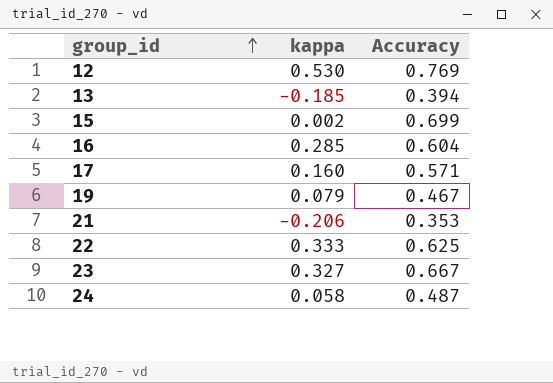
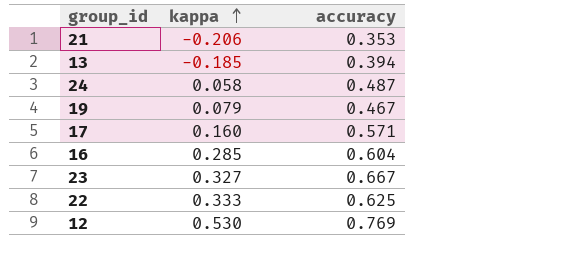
row order: group_id ascending -> kappa ascending
column name: Accuracy -> accuracy
row 15: 0.002 | 0.699 -> none

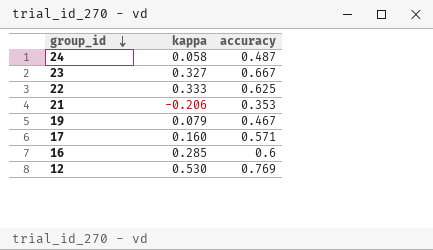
row order: kappa ascending -> group_id descending
row 13: -0.185 | 0.394 -> none
16 | accuracy: 0.604 -> 0.6

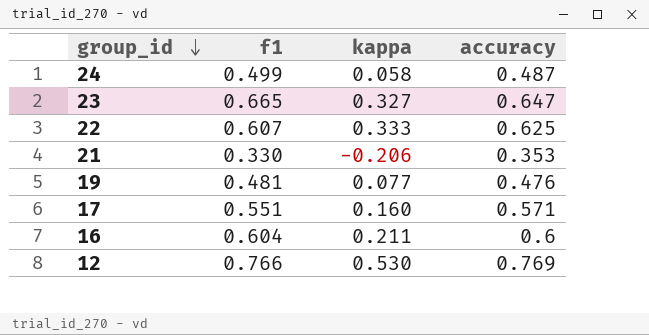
column f1 | position: none -> 2
23 | accuracy: 0.667 -> 0.647
19 | kappa: 0.079 -> 0.077
19 | accuracy: 0.467 -> 0.476
16 | kappa: 0.285 -> 0.211

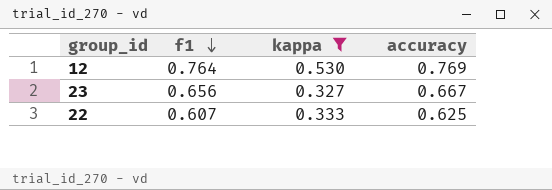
filter: none -> kappa >= 0.327
row order: group_id descending -> f1 descending
12 | f1: 0.766 -> 0.764
23 | f1: 0.665 -> 0.656
23 | accuracy: 0.647 -> 0.667

